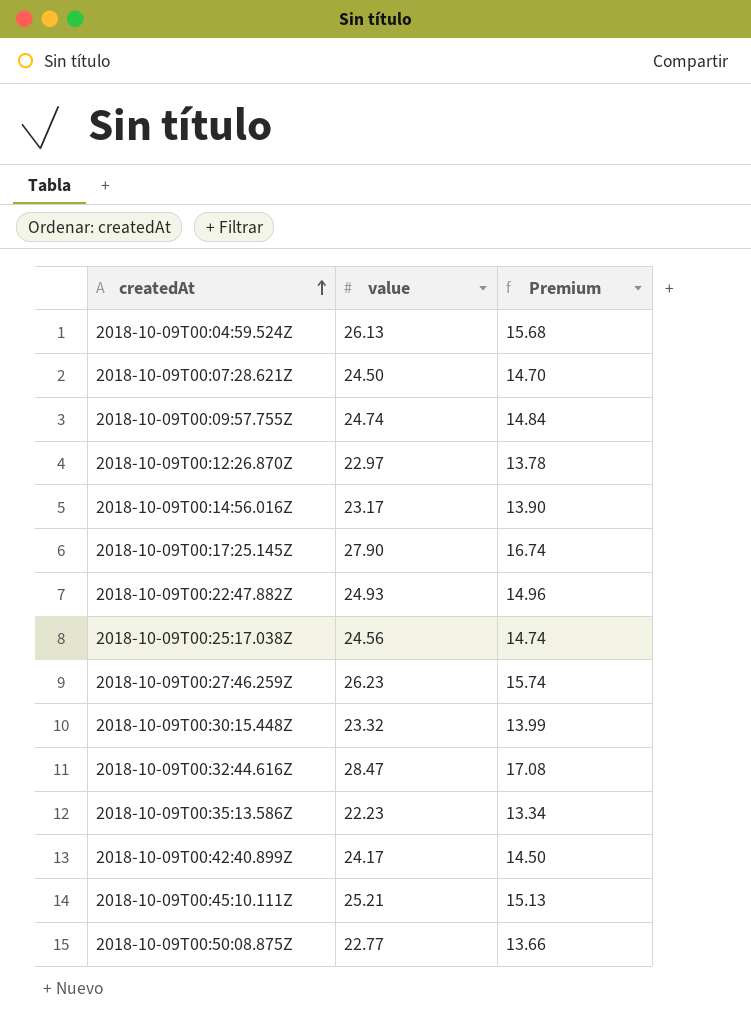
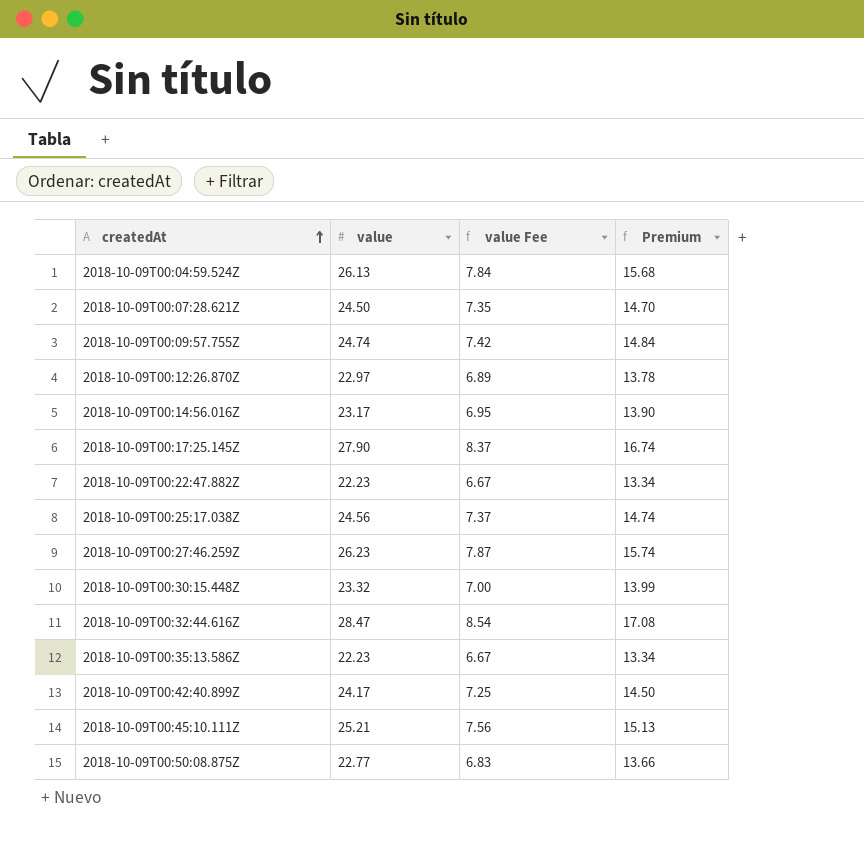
column value Fee | formula: none -> [value] * 0.3
2018-10-09T00:22:47.882Z | value: 24.93 -> 22.23
2018-10-09T00:22:47.882Z | Premium: 14.96 -> 13.34

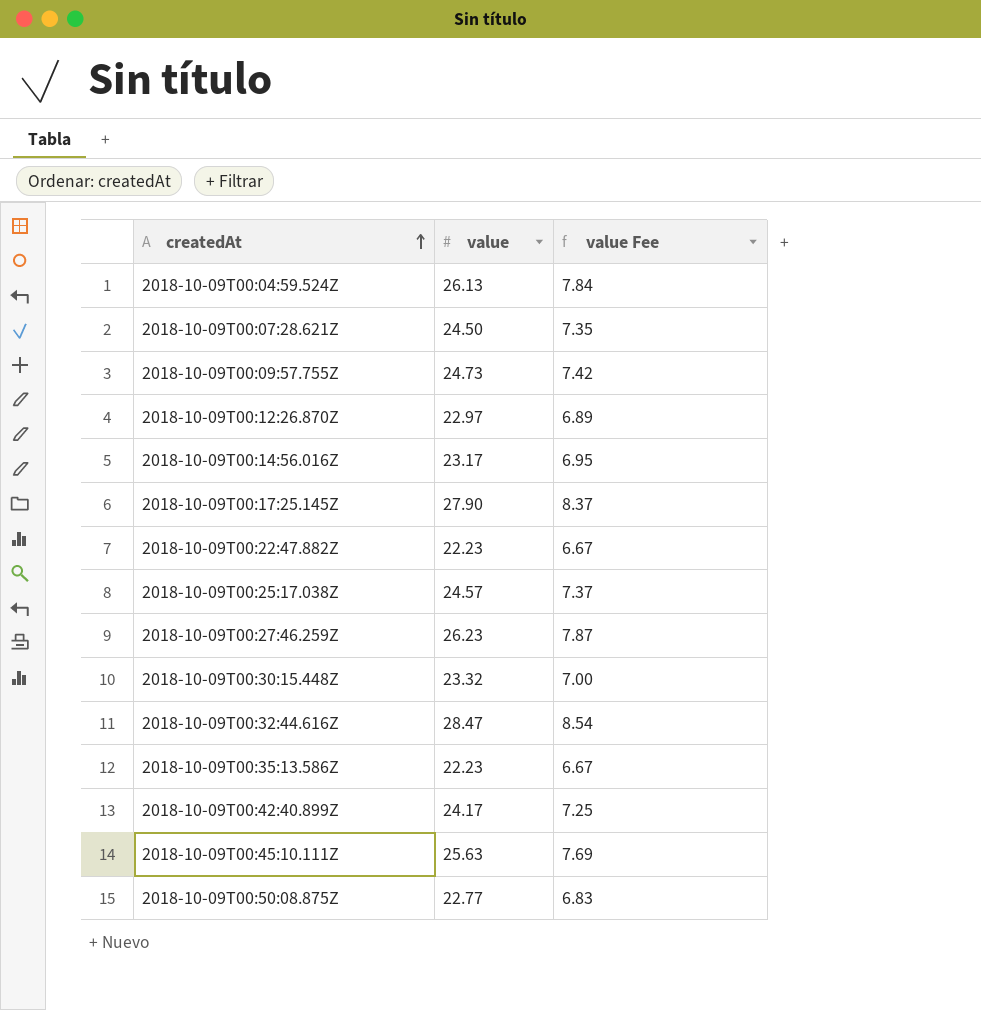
column Premium | formula: [value] * 0.6 -> none
2018-10-09T00:09:57.755Z | value: 24.74 -> 24.73
2018-10-09T00:25:17.038Z | value: 24.56 -> 24.57
2018-10-09T00:45:10.111Z | value: 25.21 -> 25.63
2018-10-09T00:45:10.111Z | value Fee: 7.56 -> 7.69

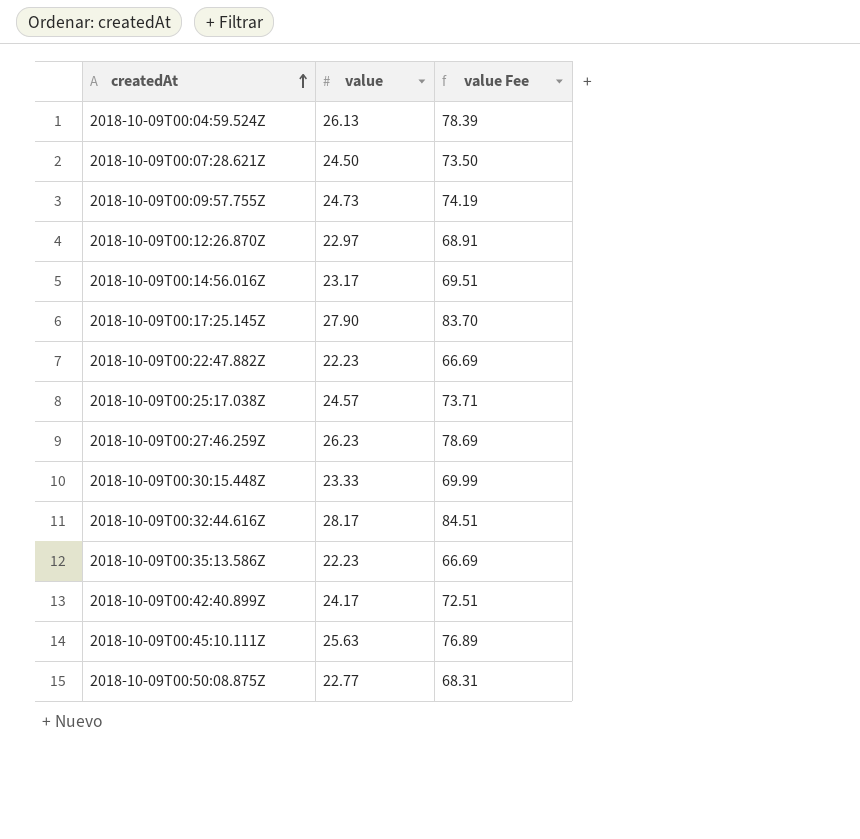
column value Fee | formula: [value] * 0.3 -> [value] * 3
2018-10-09T00:30:15.448Z | value: 23.32 -> 23.33
2018-10-09T00:32:44.616Z | value: 28.47 -> 28.17

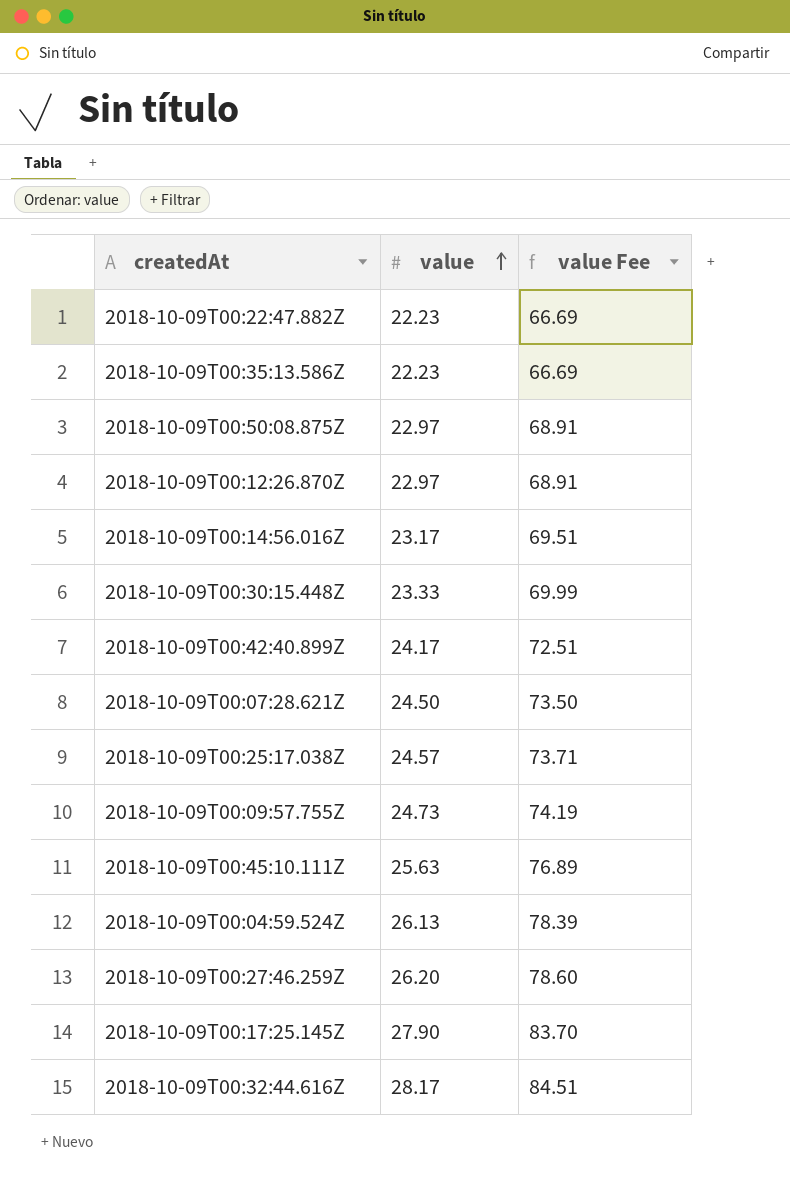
row order: createdAt ascending -> value ascending
2018-10-09T00:50:08.875Z | value: 22.77 -> 22.97
2018-10-09T00:50:08.875Z | value Fee: 68.31 -> 68.91
2018-10-09T00:27:46.259Z | value: 26.23 -> 26.20
2018-10-09T00:27:46.259Z | value Fee: 78.69 -> 78.60

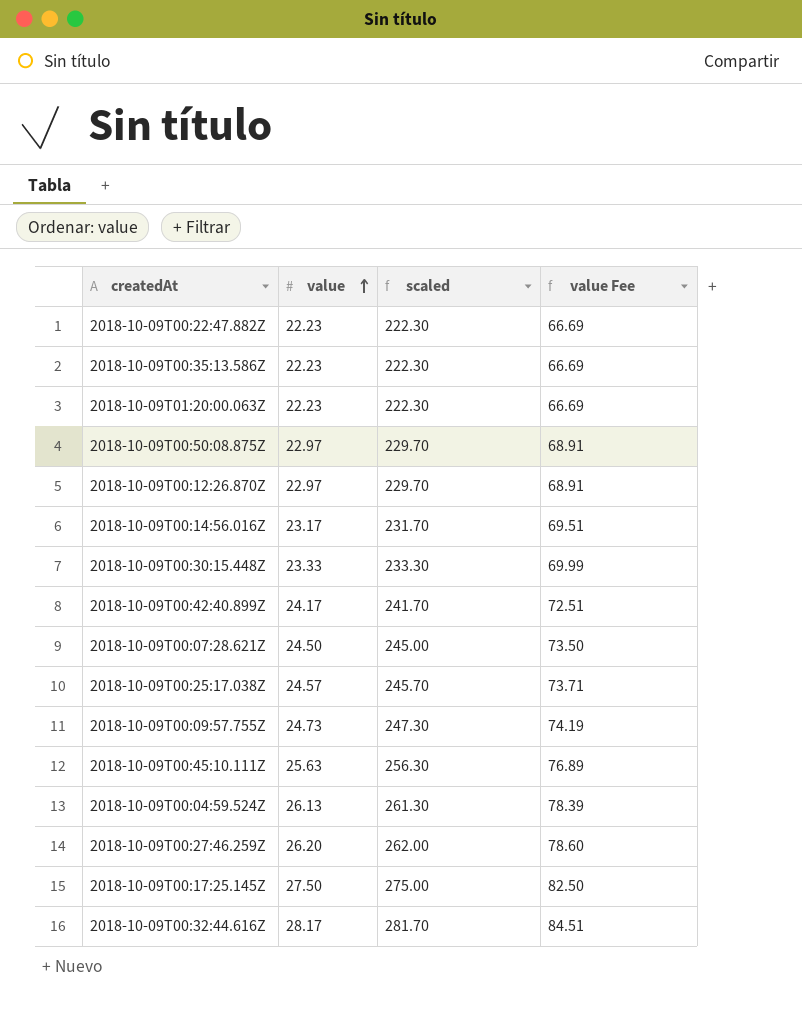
column scaled | formula: none -> [value] * 10
row 2018-10-09T01:20:00.063Z: none -> 22.23 | 222.30 | 66.69
2018-10-09T00:17:25.145Z | value: 27.90 -> 27.50
2018-10-09T00:17:25.145Z | value Fee: 83.70 -> 82.50

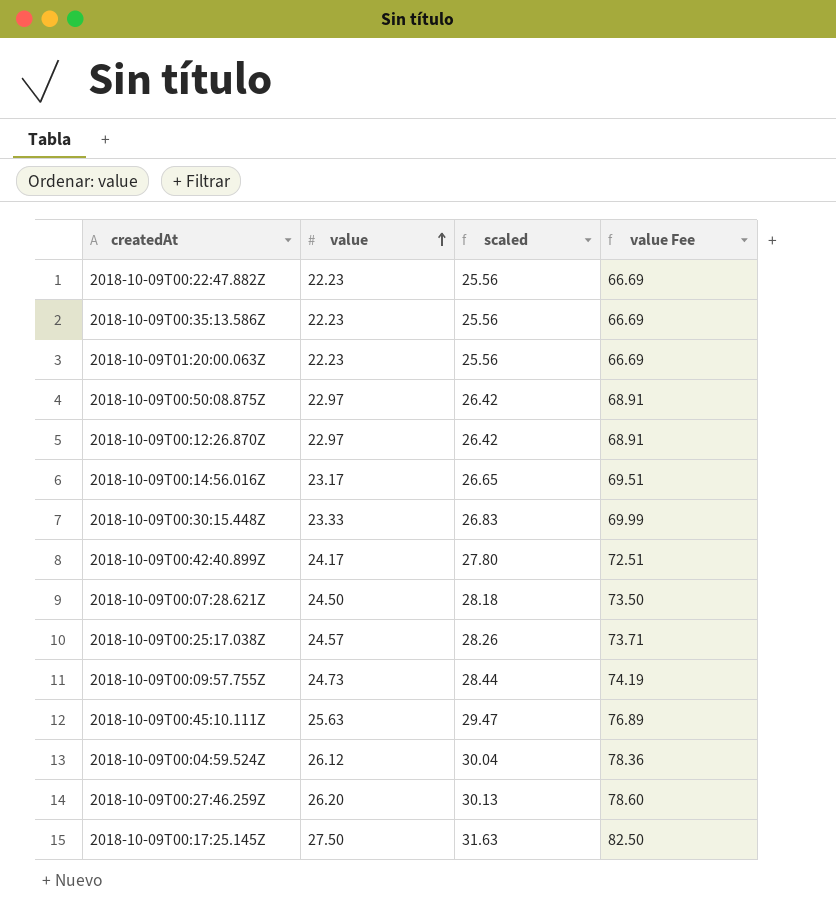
column scaled | formula: [value] * 10 -> [value] * 1.15
row 2018-10-09T00:32:44.616Z: 28.17 | 281.70 | 84.51 -> none
2018-10-09T00:04:59.524Z | value: 26.13 -> 26.12
2018-10-09T00:04:59.524Z | value Fee: 78.39 -> 78.36

